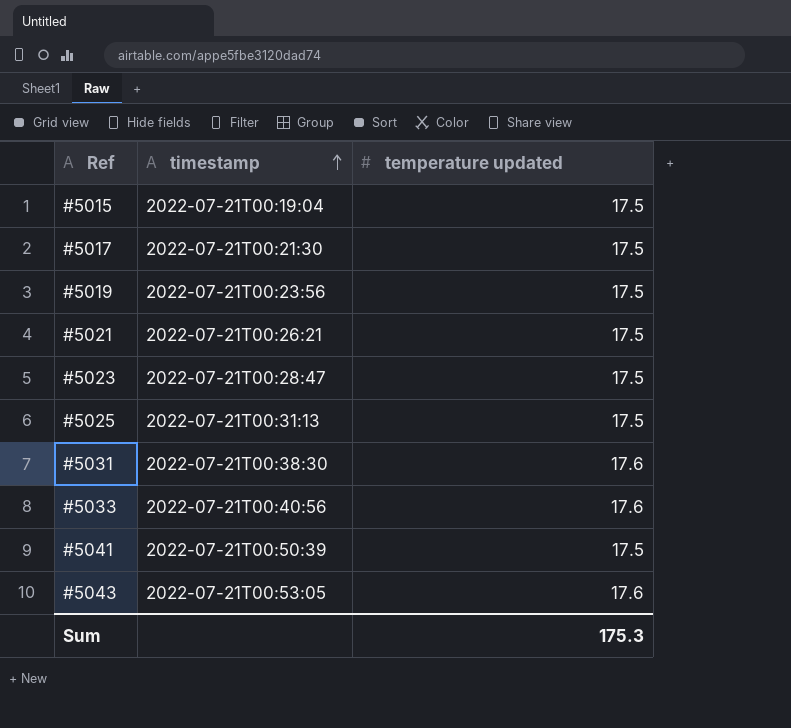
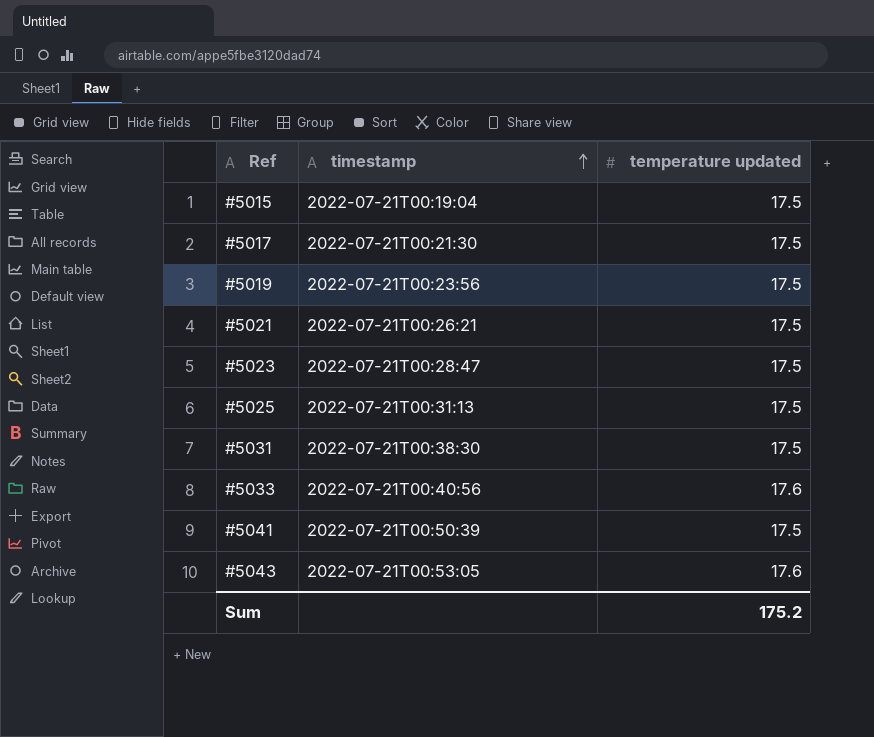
#5031 | temperature updated: 17.6 -> 17.5
Sum | temperature updated: 175.3 -> 175.2

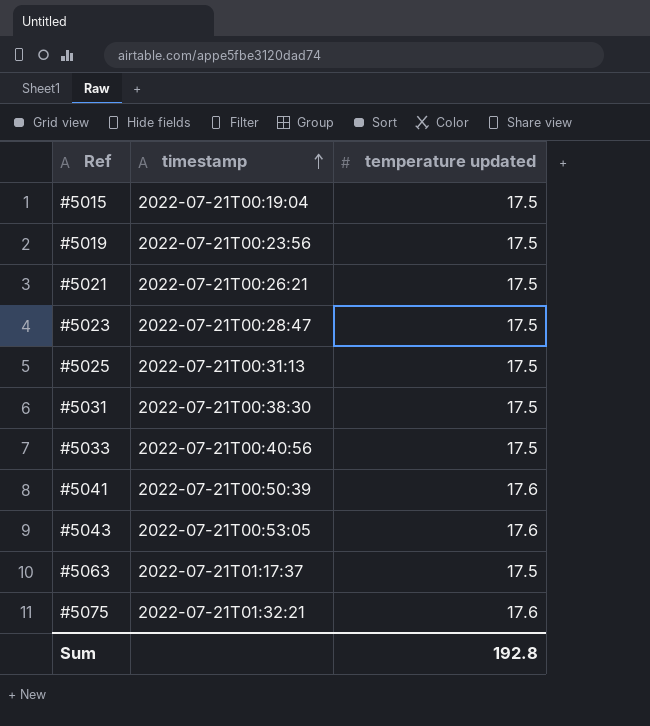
row #5017: 2022-07-21T00:21:30 | 17.5 -> none
#5033 | temperature updated: 17.6 -> 17.5
#5041 | temperature updated: 17.5 -> 17.6
row #5063: none -> 2022-07-21T01:17:37 | 17.5
row #5075: none -> 2022-07-21T01:32:21 | 17.6
Sum | temperature updated: 175.2 -> 192.8

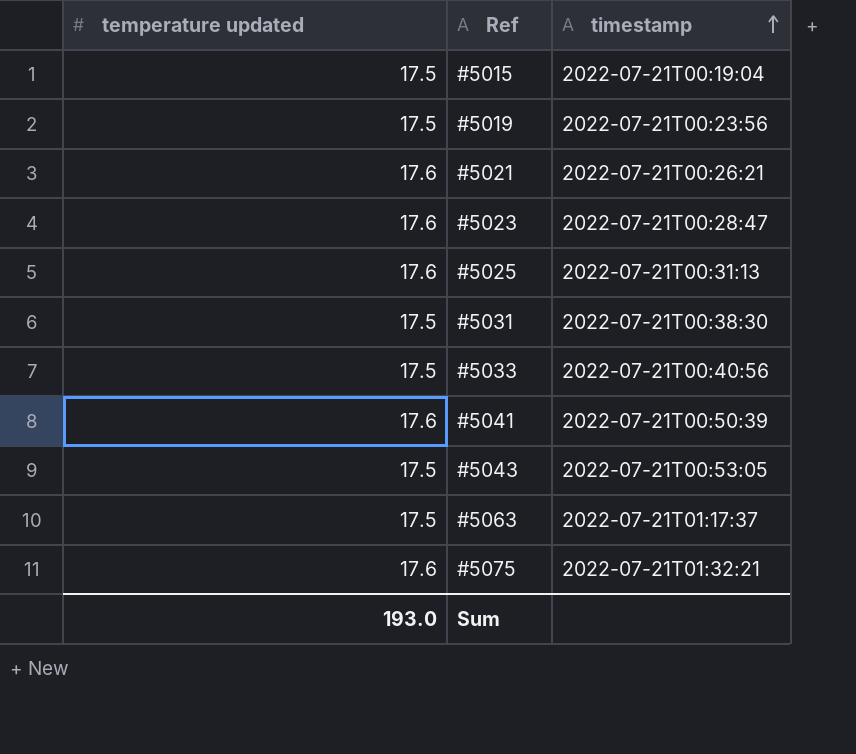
column temperature updated | position: 3 -> 1
#5021 | temperature updated: 17.5 -> 17.6
#5023 | temperature updated: 17.5 -> 17.6
#5025 | temperature updated: 17.5 -> 17.6
#5043 | temperature updated: 17.6 -> 17.5
Sum | temperature updated: 192.8 -> 193.0

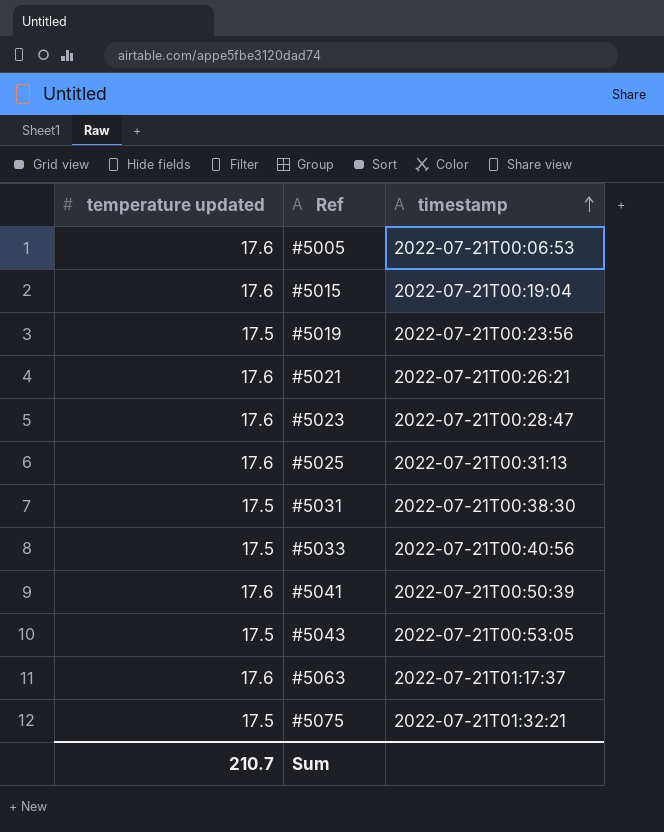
row #5005: none -> 17.6 | 2022-07-21T00:06:53
#5015 | temperature updated: 17.5 -> 17.6
#5063 | temperature updated: 17.5 -> 17.6
#5075 | temperature updated: 17.6 -> 17.5
Sum | temperature updated: 193.0 -> 210.7

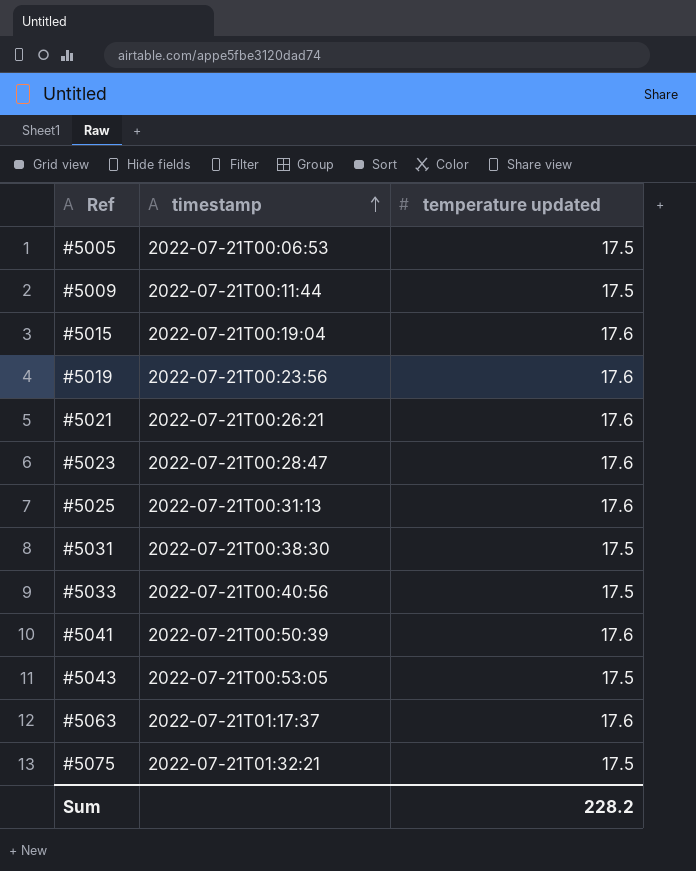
column temperature updated | position: 1 -> 3
#5005 | temperature updated: 17.6 -> 17.5
row #5009: none -> 2022-07-21T00:11:44 | 17.5
#5019 | temperature updated: 17.5 -> 17.6
Sum | temperature updated: 210.7 -> 228.2

